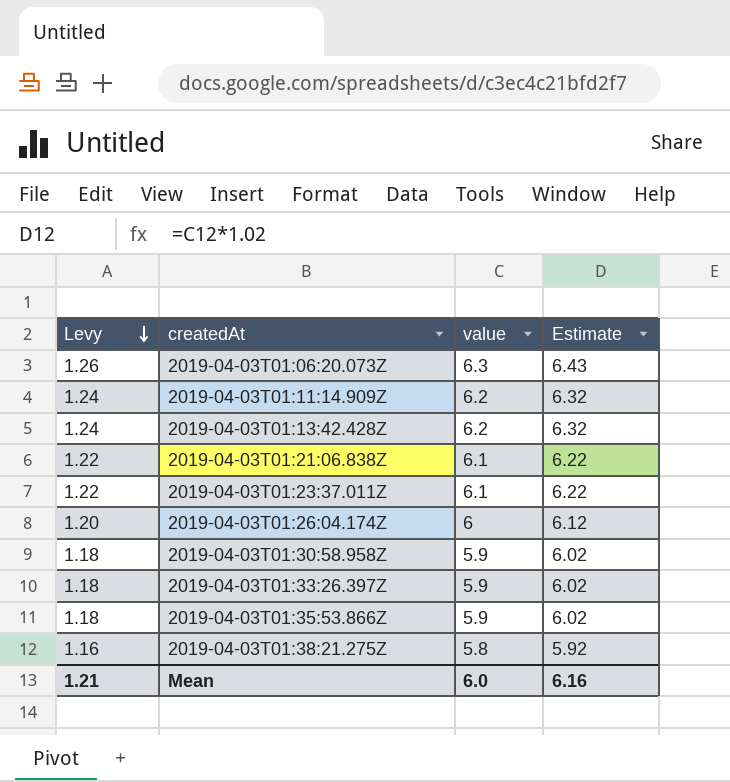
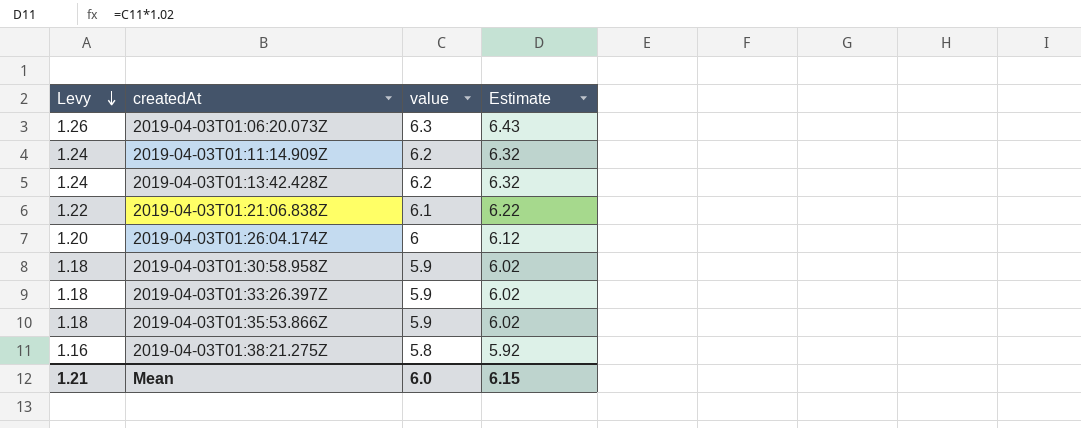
row 2019-04-03T01:23:37.011Z: 1.22 | 6.1 | 6.22 -> none
Mean | Estimate: 6.16 -> 6.15

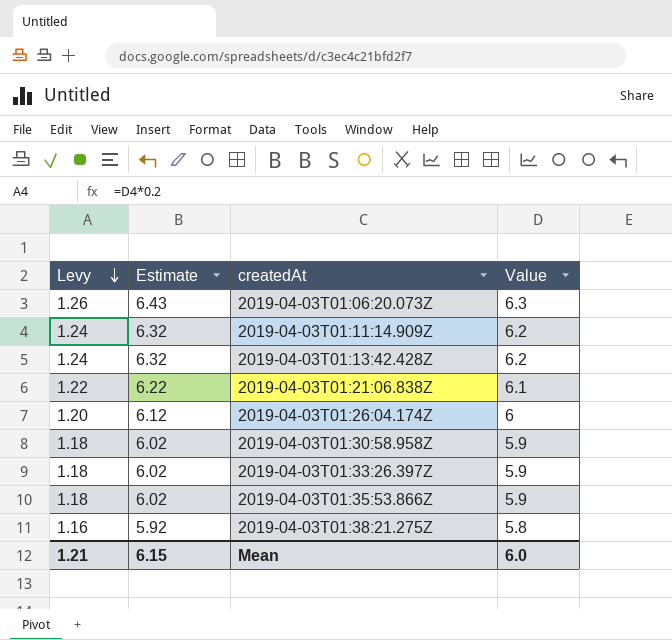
column Estimate | position: 4 -> 2
column name: value -> Value

